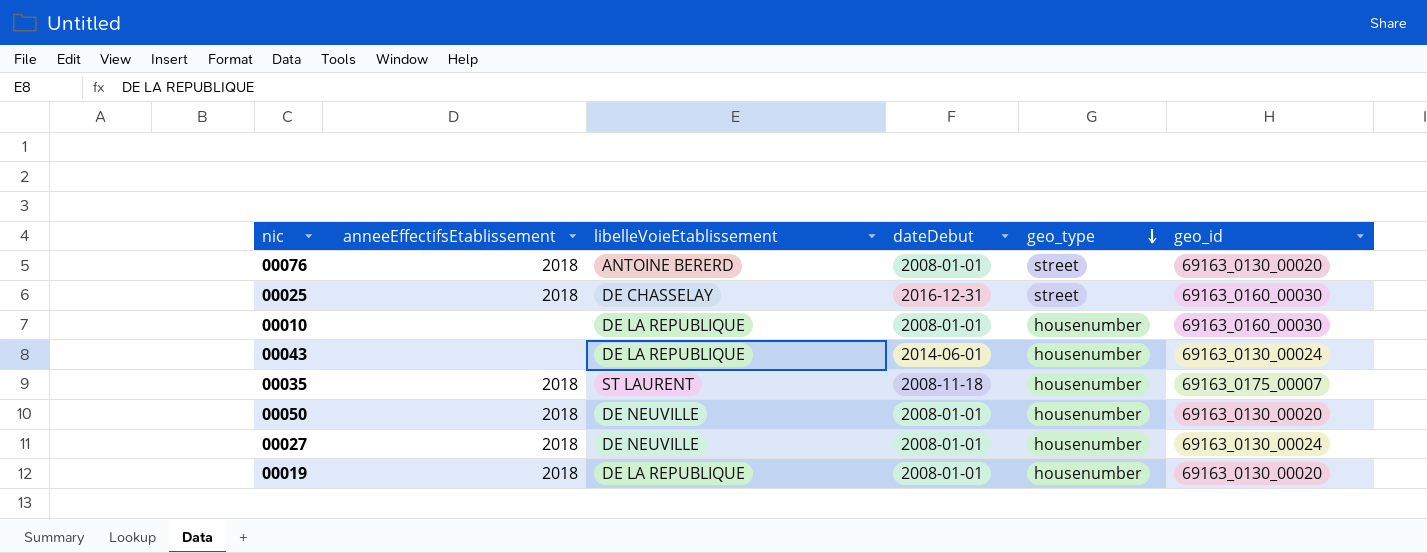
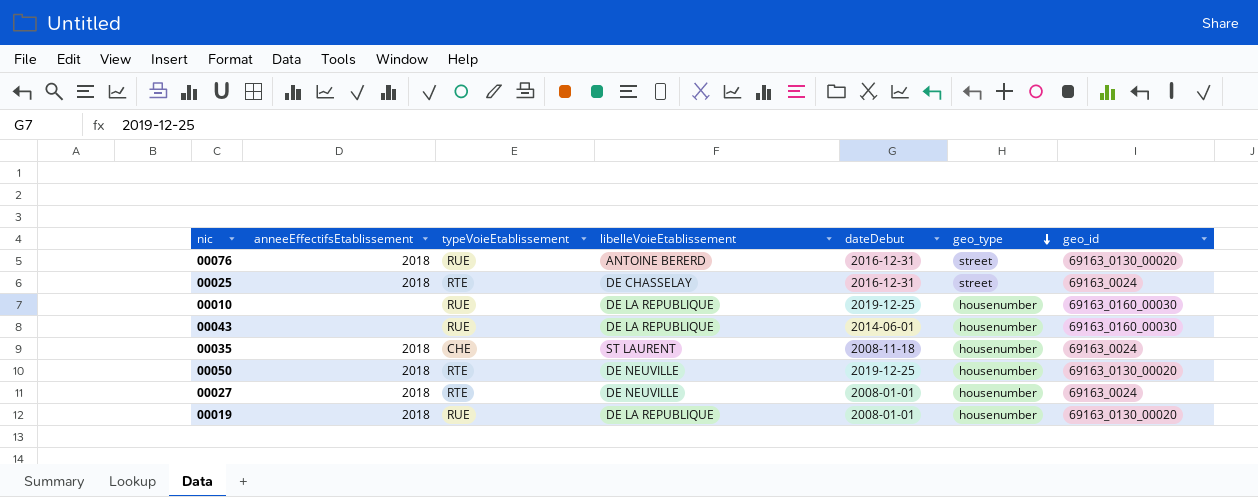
column typeVoieEtablissement | position: none -> 3
00076 | dateDebut: 2008-01-01 -> 2016-12-31
00025 | geo_id: 69163_0160_00030 -> 69163_0024
00010 | dateDebut: 2008-01-01 -> 2019-12-25
00043 | geo_id: 69163_0130_00024 -> 69163_0160_00030
00035 | geo_id: 69163_0175_00007 -> 69163_0024
00050 | dateDebut: 2008-01-01 -> 2019-12-25
00027 | geo_id: 69163_0130_00024 -> 69163_0024

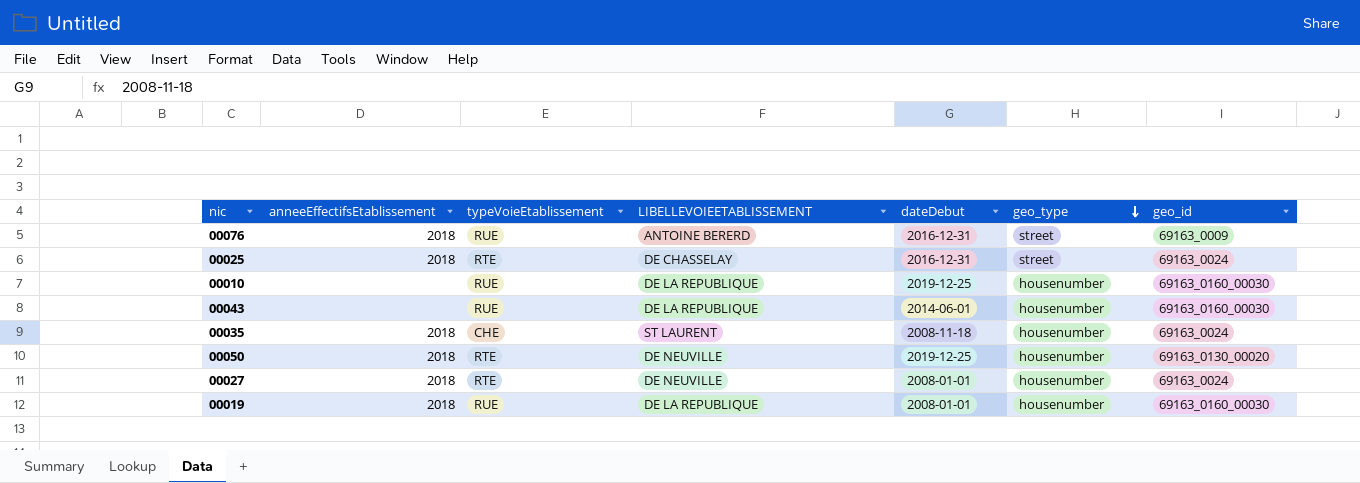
column name: libelleVoieEtablissement -> LIBELLEVOIEETABLISSEMENT
00076 | geo_id: 69163_0130_00020 -> 69163_0009
00019 | geo_id: 69163_0130_00020 -> 69163_0160_00030

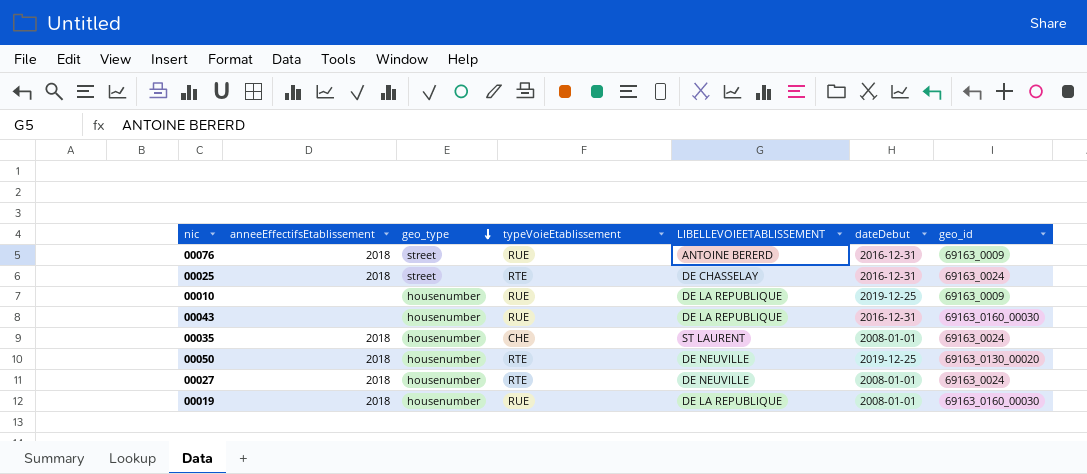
column geo_type | position: 6 -> 3
00010 | geo_id: 69163_0160_00030 -> 69163_0009
00043 | dateDebut: 2014-06-01 -> 2016-12-31
00035 | dateDebut: 2008-11-18 -> 2008-01-01

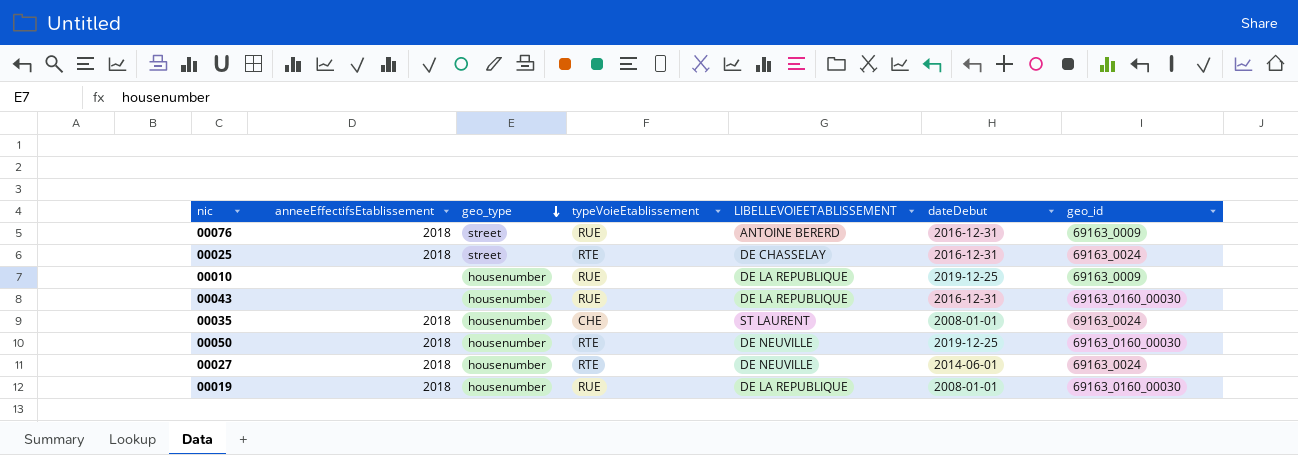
00050 | geo_id: 69163_0130_00020 -> 69163_0160_00030
00027 | dateDebut: 2008-01-01 -> 2014-06-01

